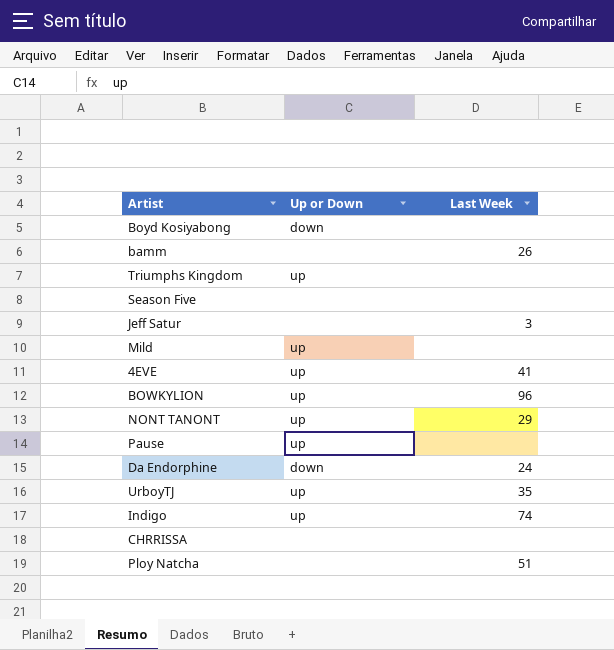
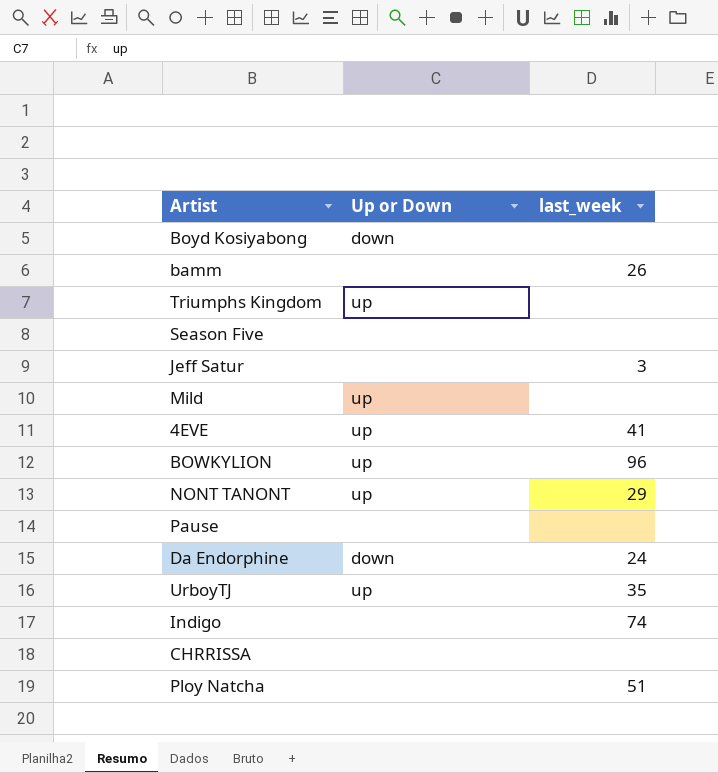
column name: Last Week -> last_week
Pause | Up or Down: up -> none
Indigo | Up or Down: up -> none

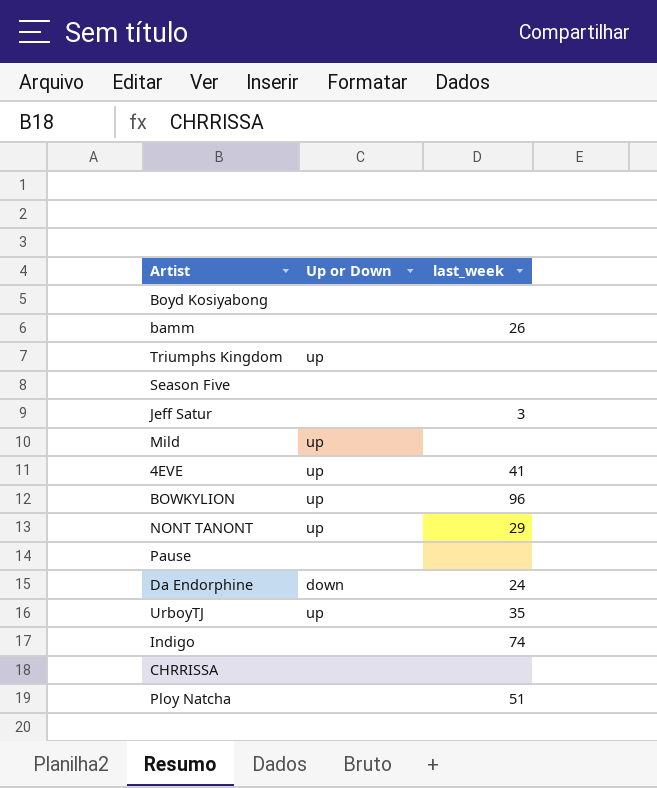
Boyd Kosiyabong | Up or Down: down -> none

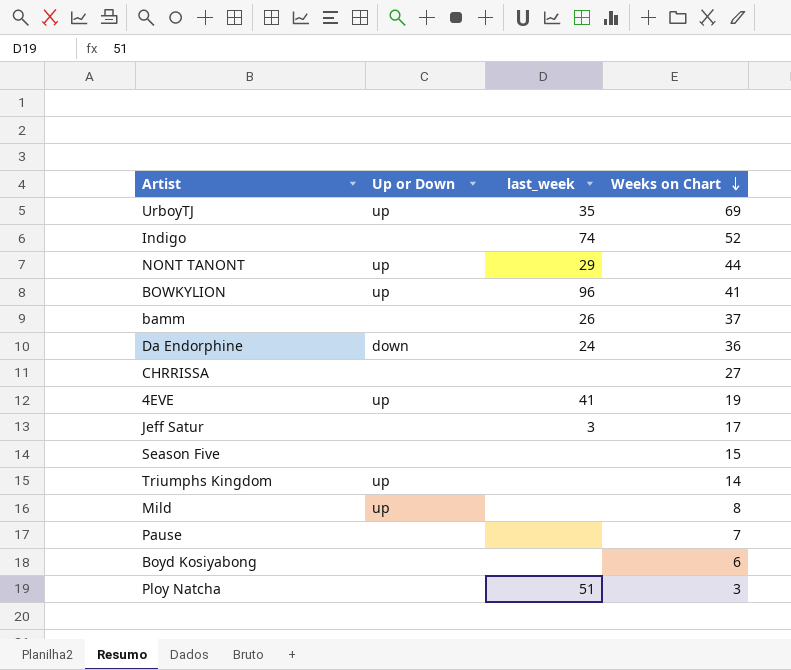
row order: none -> Weeks on Chart descending
column Weeks on Chart | position: none -> 4

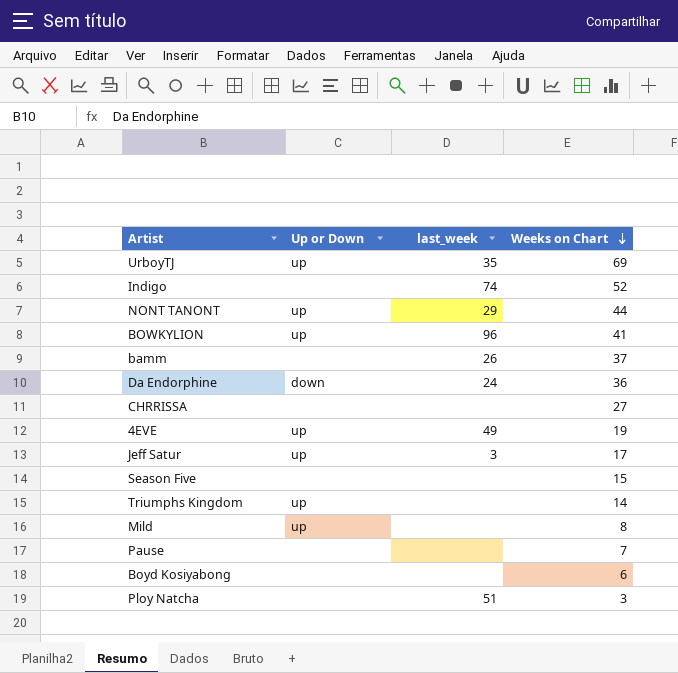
4EVE | last_week: 41 -> 49
Jeff Satur | Up or Down: none -> up

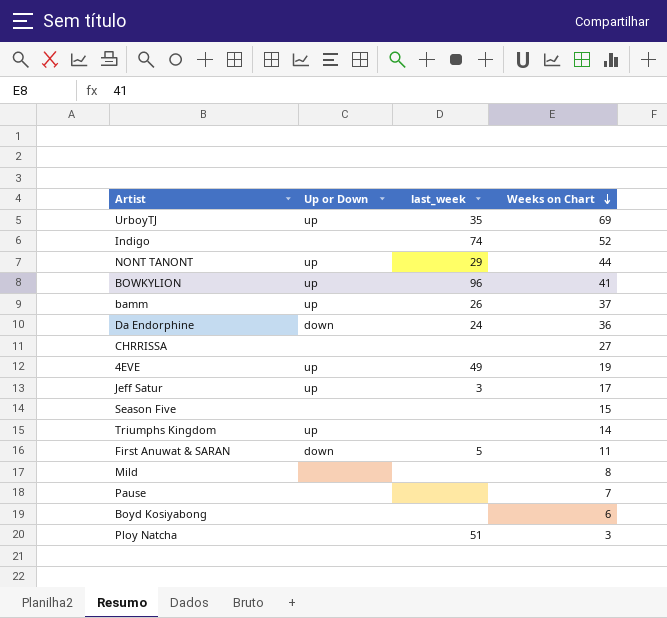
bamm | Up or Down: none -> up
row First Anuwat & SARAN: none -> down | 5 | 11
Mild | Up or Down: up -> none

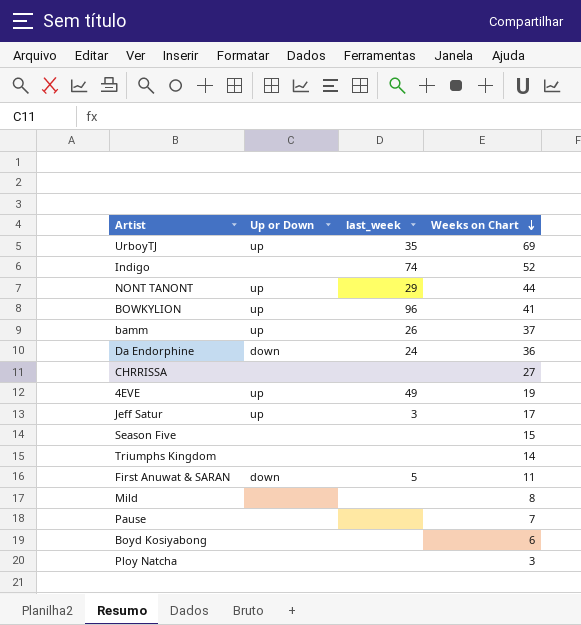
Triumphs Kingdom | Up or Down: up -> none
Ploy Natcha | last_week: 51 -> none

